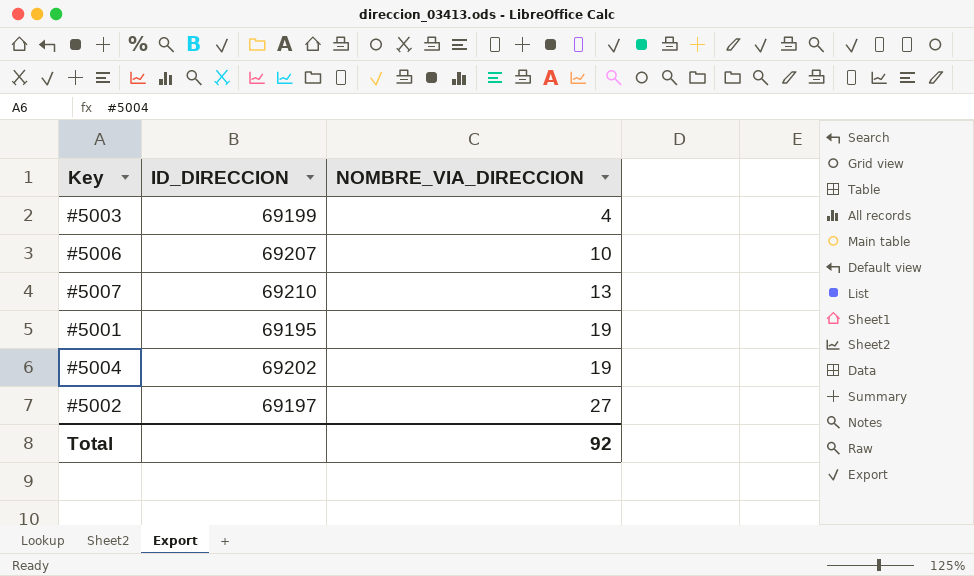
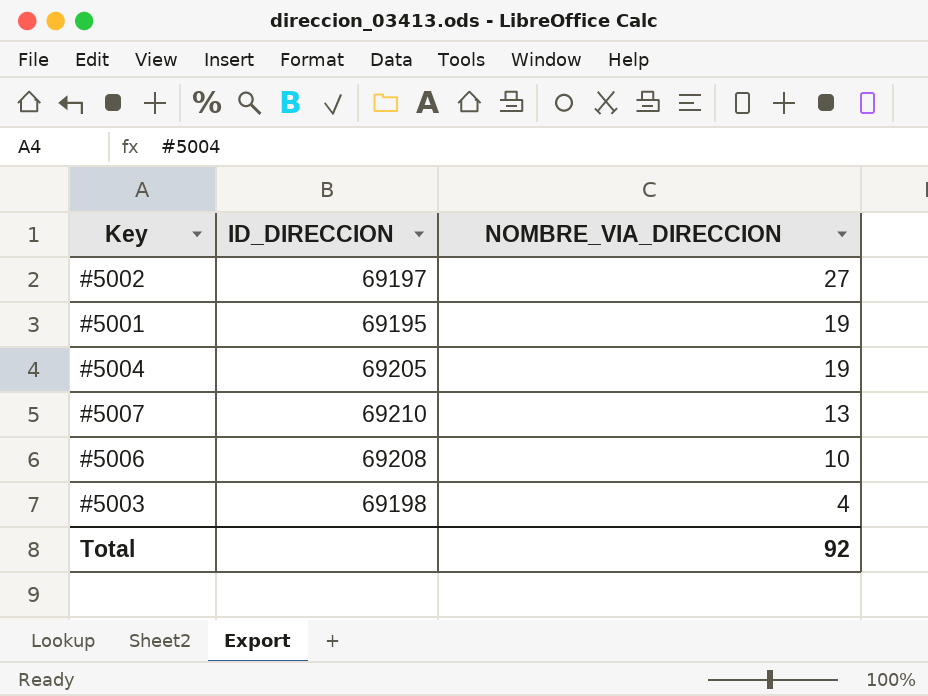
row order: NOMBRE_VIA_DIRECCION ascending -> NOMBRE_VIA_DIRECCION descending
#5004 | ID_DIRECCION: 69202 -> 69205
#5006 | ID_DIRECCION: 69207 -> 69208
#5003 | ID_DIRECCION: 69199 -> 69198

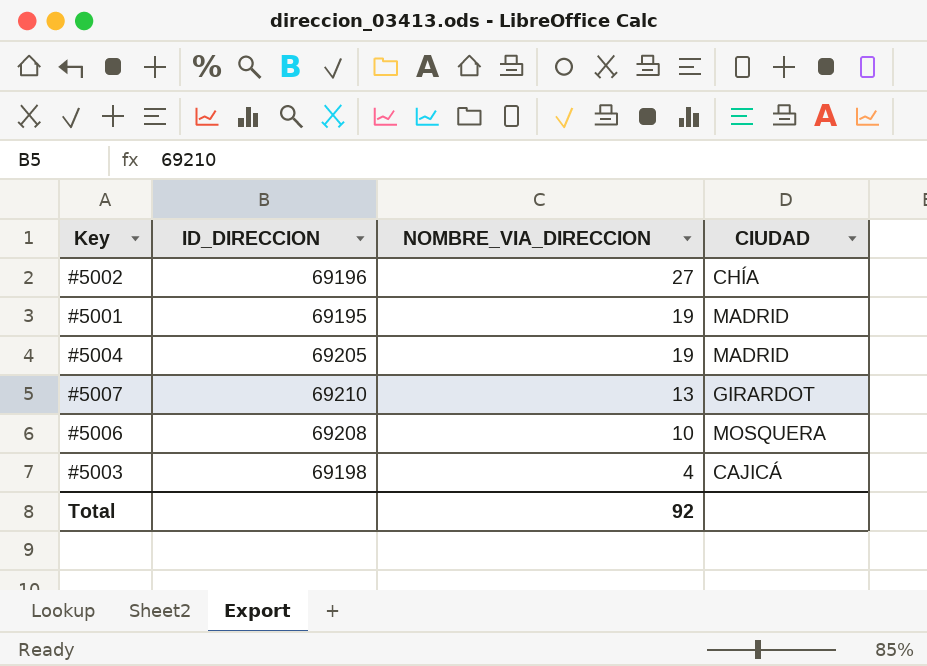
column CIUDAD | position: none -> 4
#5002 | ID_DIRECCION: 69197 -> 69196

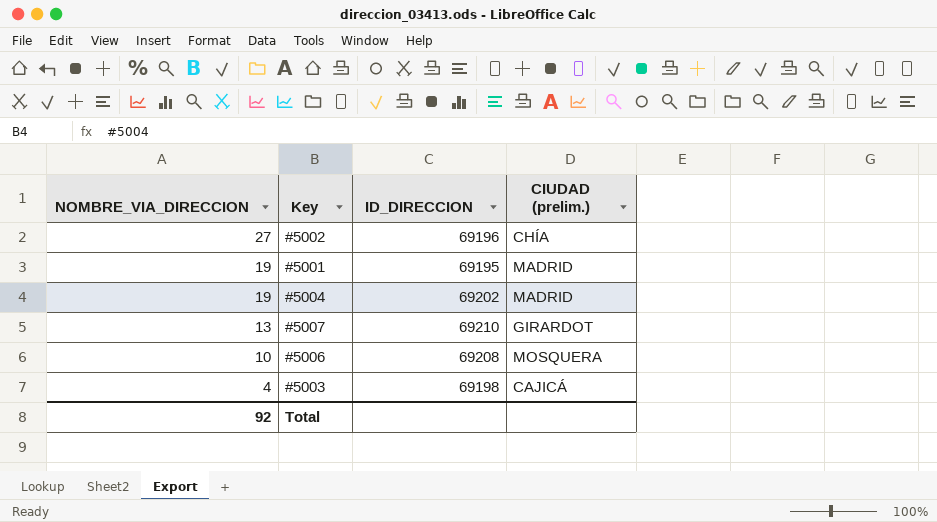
column NOMBRE_VIA_DIRECCION | position: 3 -> 1
column name: CIUDAD -> CIUDAD (prelim.)
#5004 | ID_DIRECCION: 69205 -> 69202

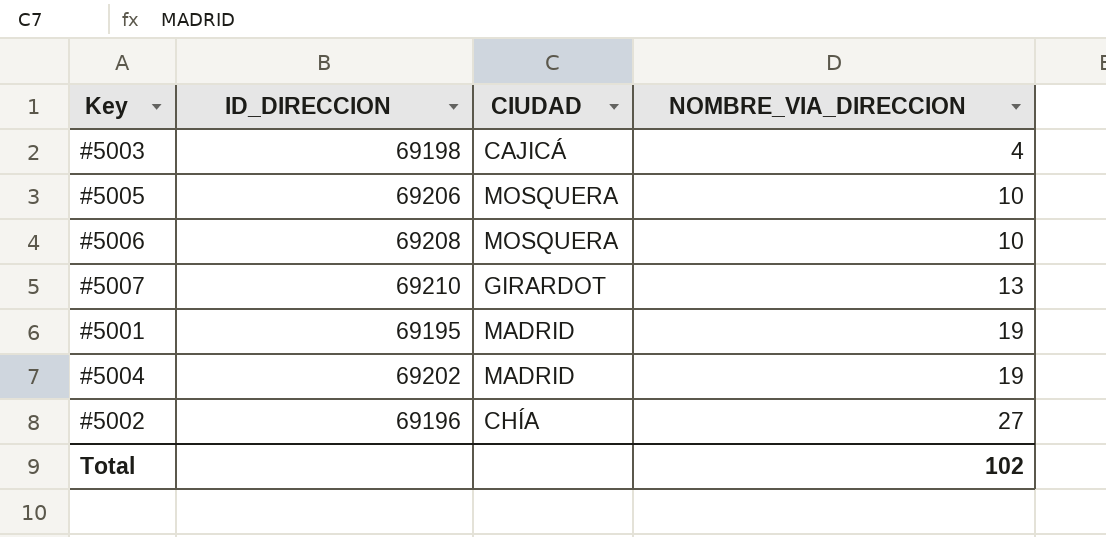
row order: NOMBRE_VIA_DIRECCION descending -> NOMBRE_VIA_DIRECCION ascending
column name: CIUDAD (prelim.) -> CIUDAD
column NOMBRE_VIA_DIRECCION | position: 1 -> 4
row #5005: none -> 69206 | MOSQUERA | 10
Total | NOMBRE_VIA_DIRECCION: 92 -> 102

